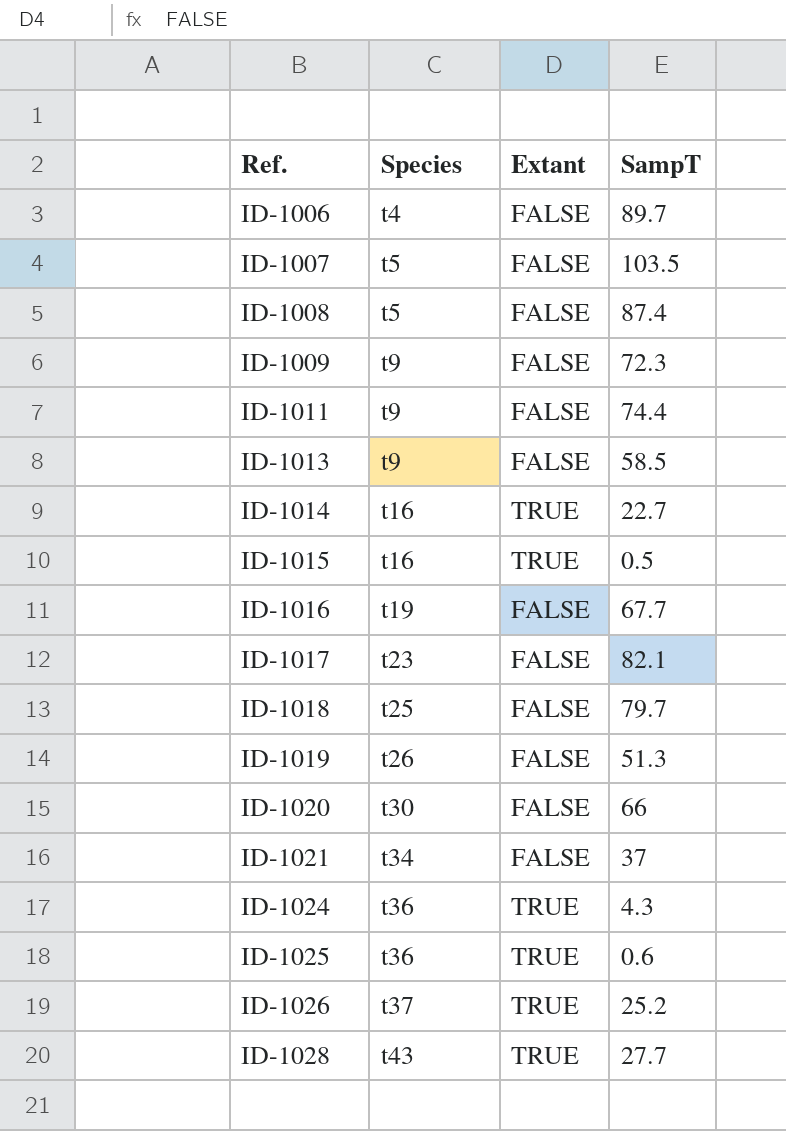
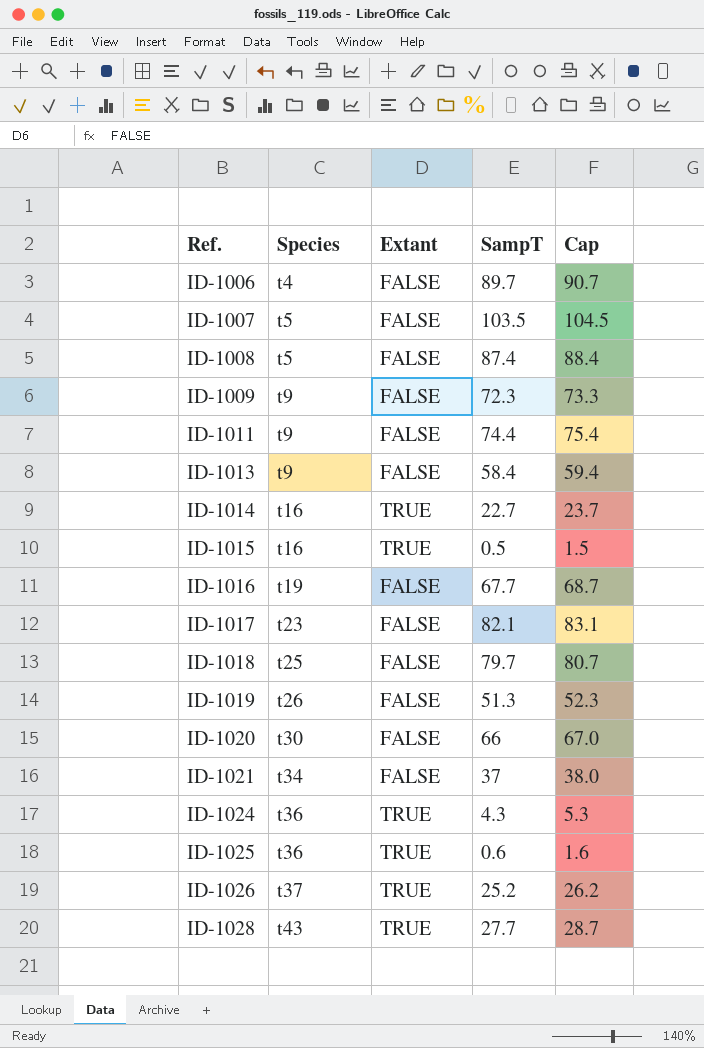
column Cap | formula: none -> [SampT] + 1
ID-1013 | SampT: 58.5 -> 58.4

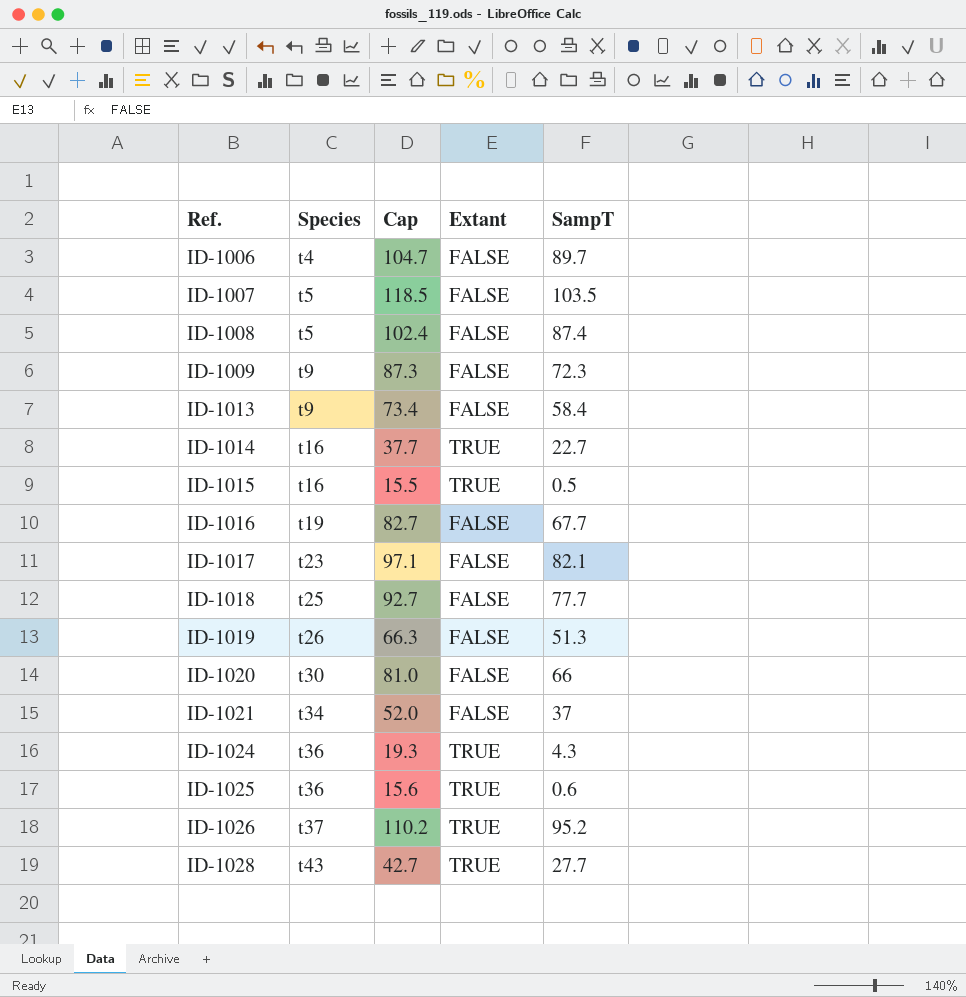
column Cap | formula: [SampT] + 1 -> [SampT] + 15
column Cap | position: 5 -> 3
row ID-1011: t9 | FALSE | 74.4 | 75.4 -> none
ID-1018 | SampT: 79.7 -> 77.7
ID-1026 | SampT: 25.2 -> 95.2

